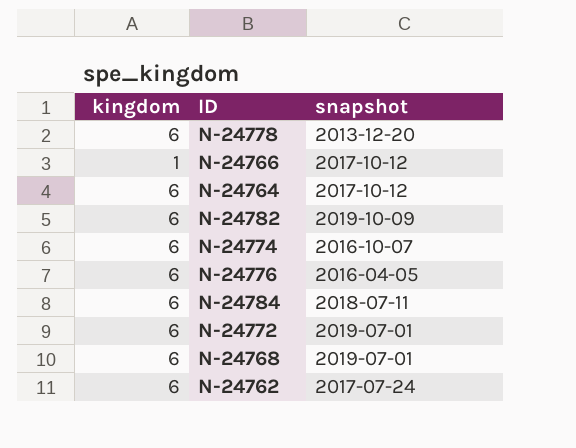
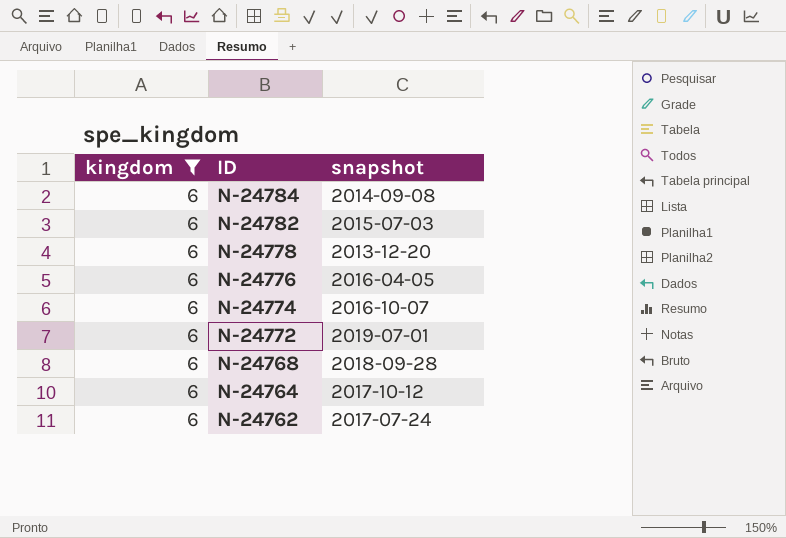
filter: none -> kingdom = 6
row order: none -> ID descending
N-24784 | snapshot: 2018-07-11 -> 2014-09-08
N-24782 | snapshot: 2019-10-09 -> 2015-07-03
N-24768 | snapshot: 2019-07-01 -> 2018-09-28

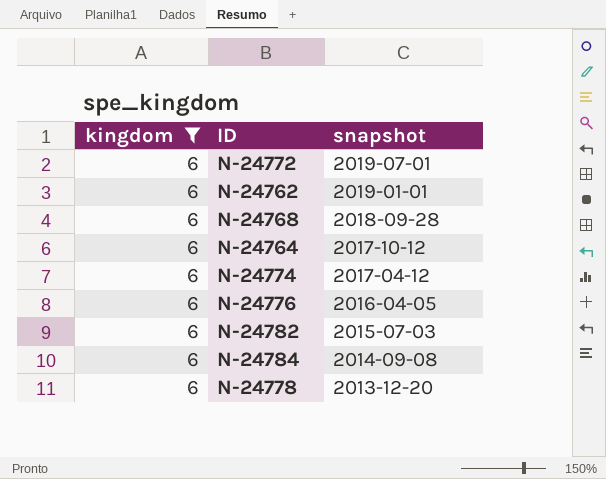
row order: ID descending -> snapshot descending
N-24762 | snapshot: 2017-07-24 -> 2019-01-01
N-24774 | snapshot: 2016-10-07 -> 2017-04-12

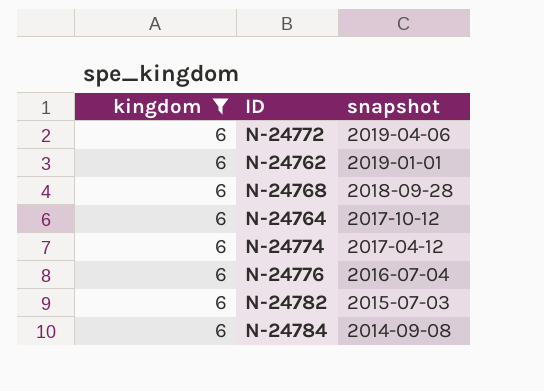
row N-24778: 6 | 2013-12-20 -> none
N-24772 | snapshot: 2019-07-01 -> 2019-04-06
N-24776 | snapshot: 2016-04-05 -> 2016-07-04

